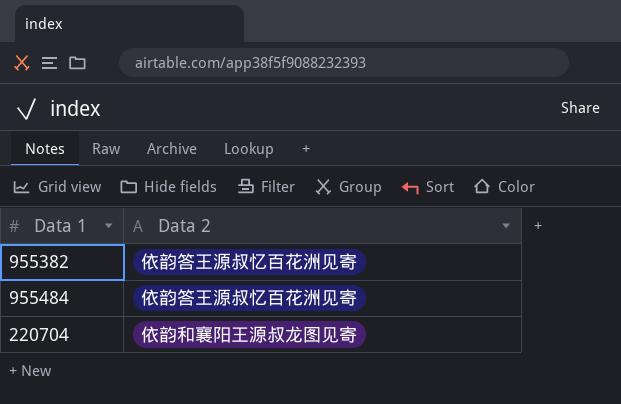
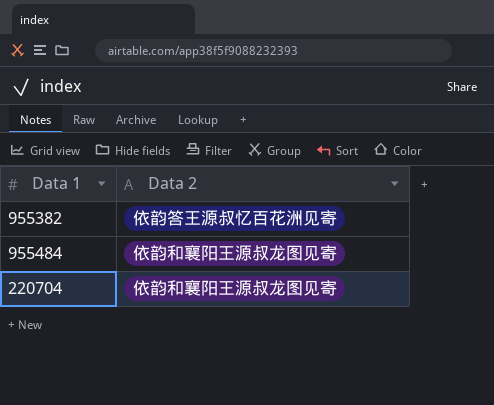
955484 | Data 2: 依韵答王源叔忆百花洲见寄 -> 依韵和襄阳王源叔龙图见寄

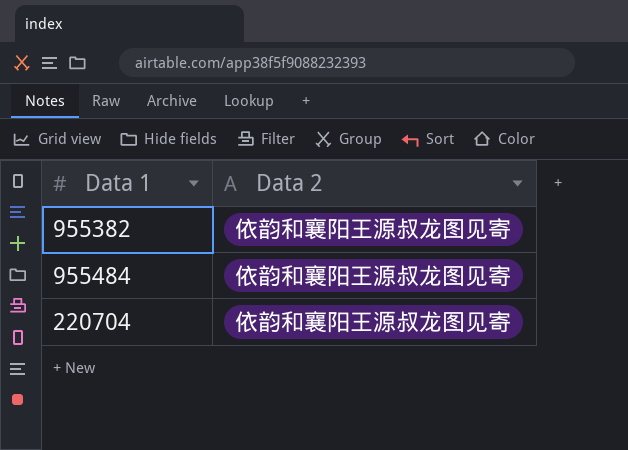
955382 | Data 2: 依韵答王源叔忆百花洲见寄 -> 依韵和襄阳王源叔龙图见寄

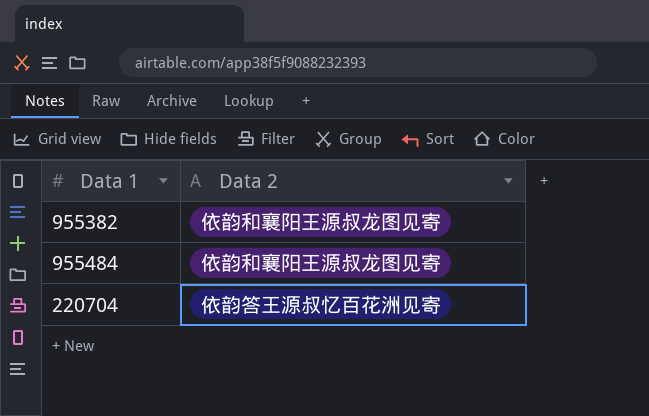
220704 | Data 2: 依韵和襄阳王源叔龙图见寄 -> 依韵答王源叔忆百花洲见寄

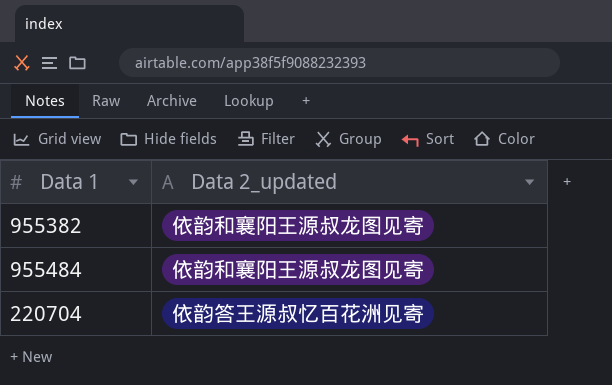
column name: Data 2 -> Data 2_updated

